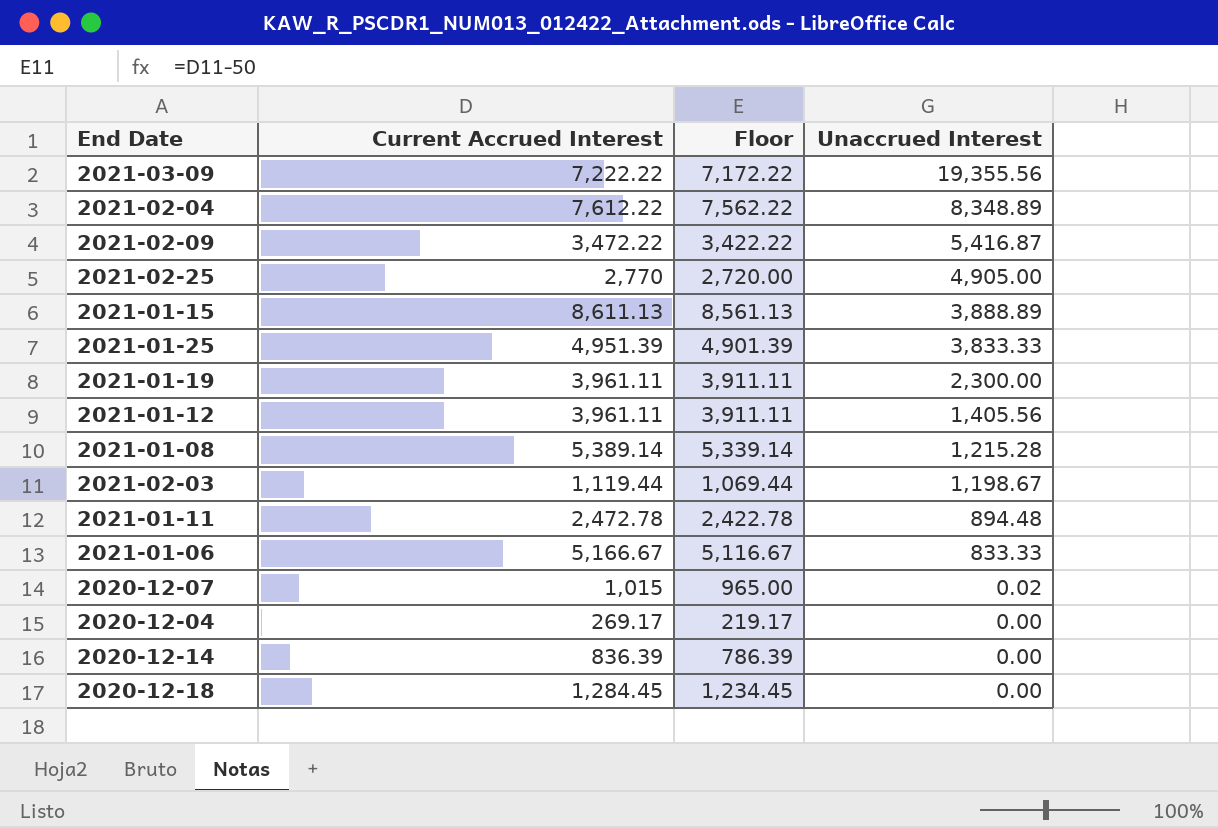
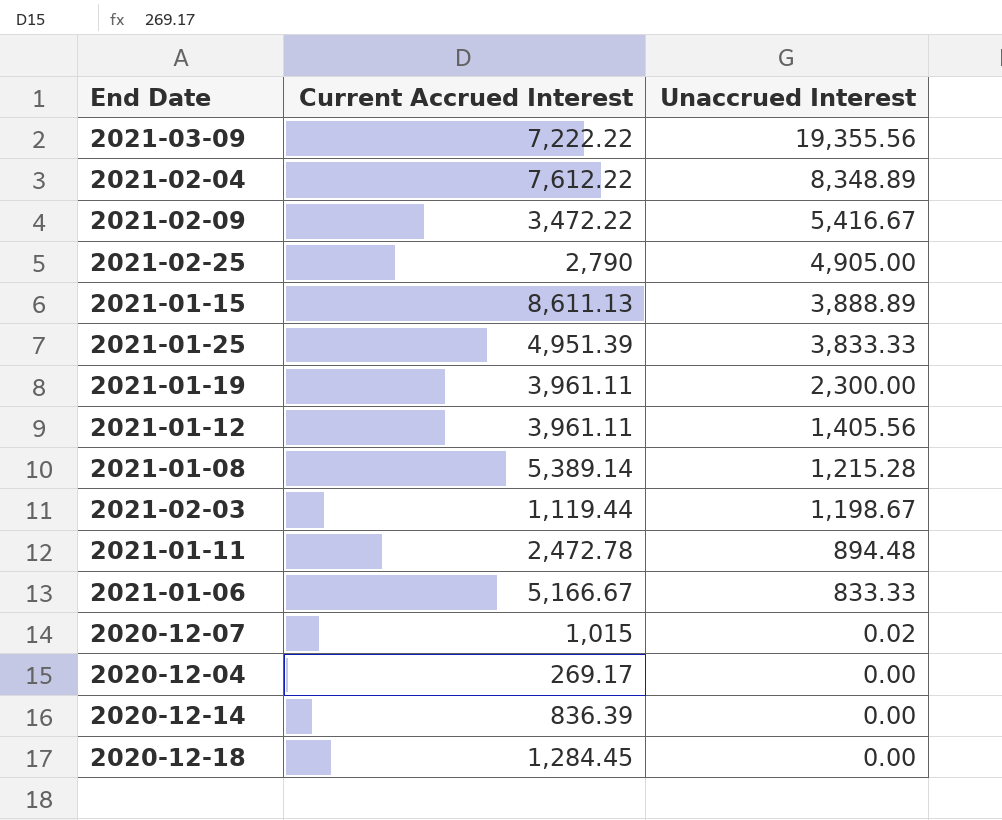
column Floor | formula: [Current Accrued Interest] - 50 -> none
2021-02-09 | Unaccrued Interest: 5,416.87 -> 5,416.67
2021-02-25 | Current Accrued Interest: 2,770 -> 2,790

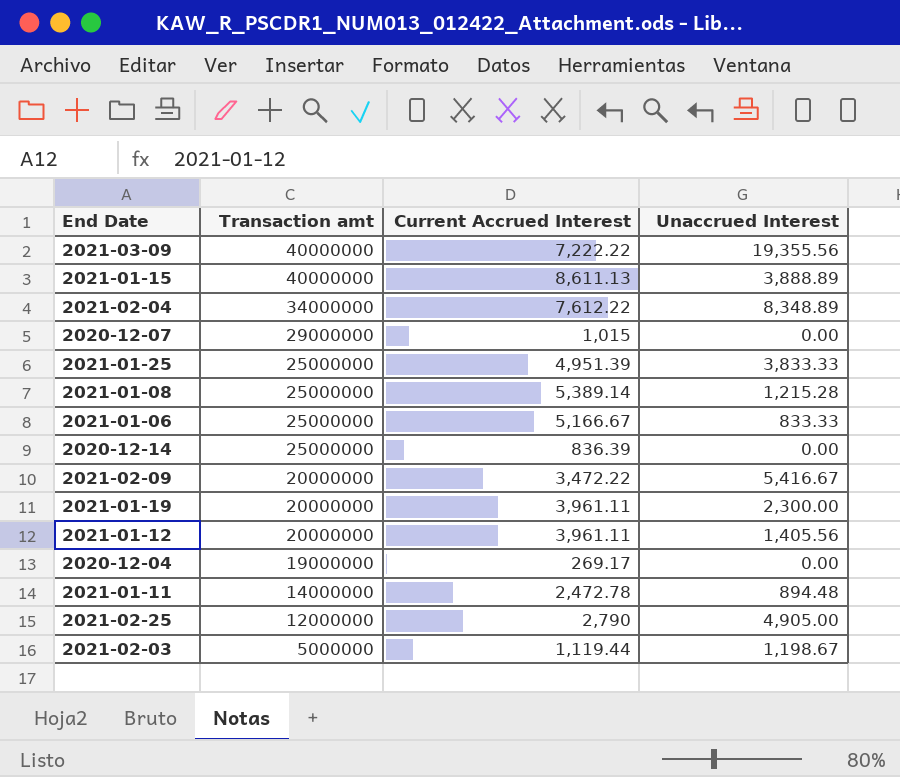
row order: Unaccrued Interest descending -> Transaction amt descending
column Transaction amt | position: none -> 2
row 2020-12-18: 1,284.45 | 0.00 -> none
2020-12-07 | Unaccrued Interest: 0.02 -> 0.00

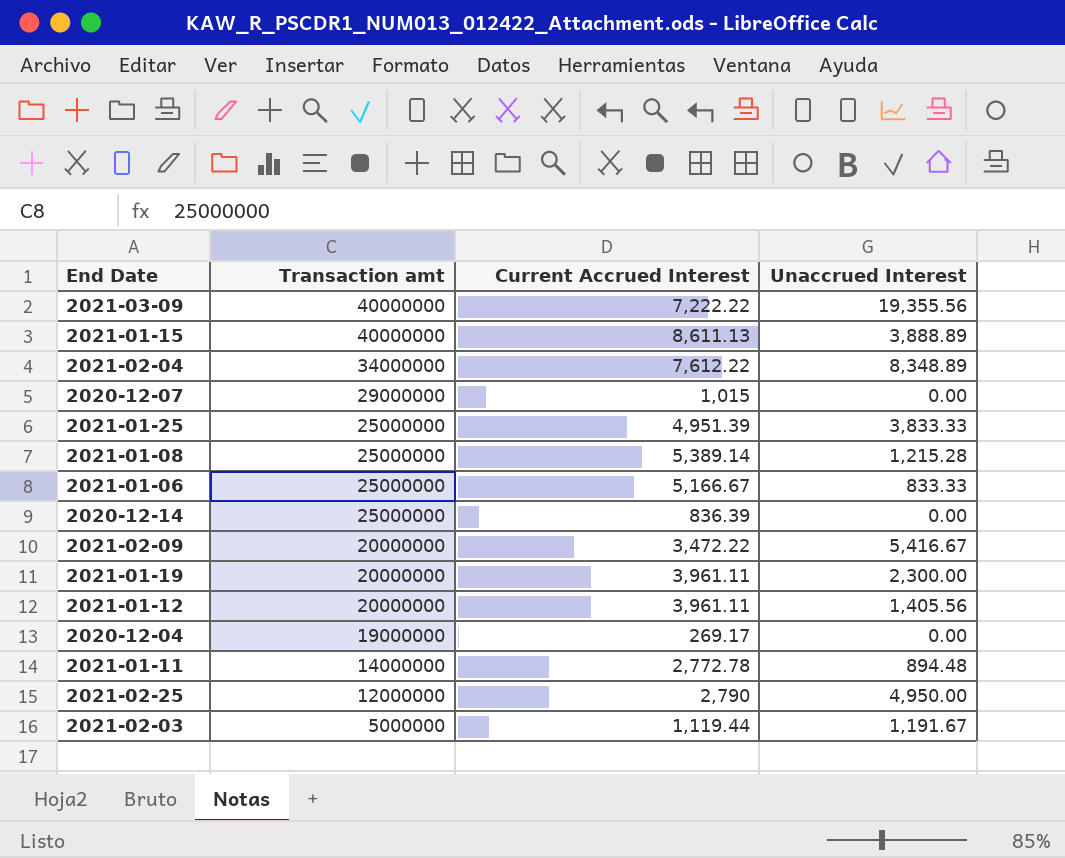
2021-01-11 | Current Accrued Interest: 2,472.78 -> 2,772.78
2021-02-25 | Unaccrued Interest: 4,905.00 -> 4,950.00
2021-02-03 | Unaccrued Interest: 1,198.67 -> 1,191.67

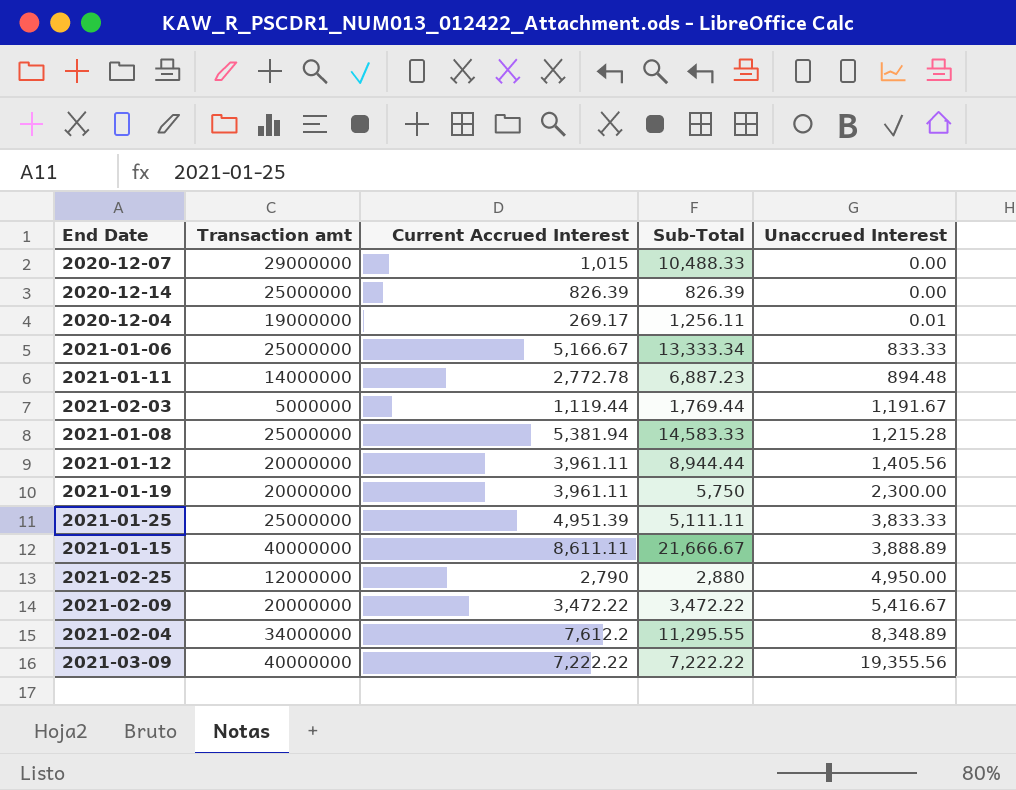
row order: Transaction amt descending -> Unaccrued Interest ascending
column Sub-Total | position: none -> 4
2020-12-14 | Current Accrued Interest: 836.39 -> 826.39
2020-12-04 | Unaccrued Interest: 0.00 -> 0.01
2021-01-08 | Current Accrued Interest: 5,389.14 -> 5,381.94
2021-01-15 | Current Accrued Interest: 8,611.13 -> 8,611.11
2021-02-04 | Current Accrued Interest: 7,612.22 -> 7,612.2

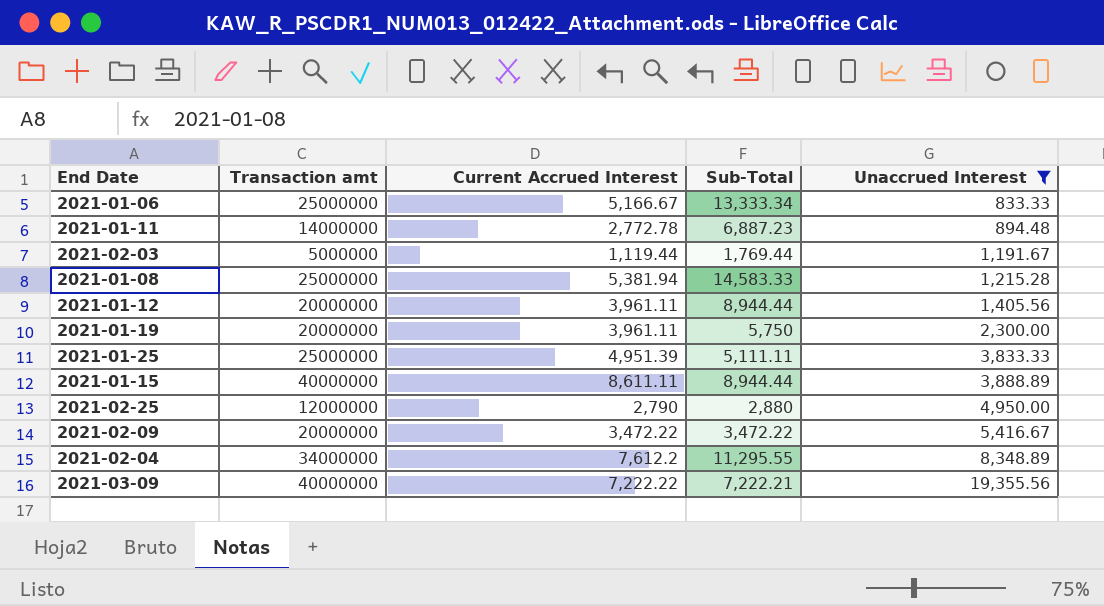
filter: none -> Unaccrued Interest >= 833.33
2021-01-15 | Sub-Total: 21,666.67 -> 8,944.44
2021-03-09 | Sub-Total: 7,222.22 -> 7,222.21

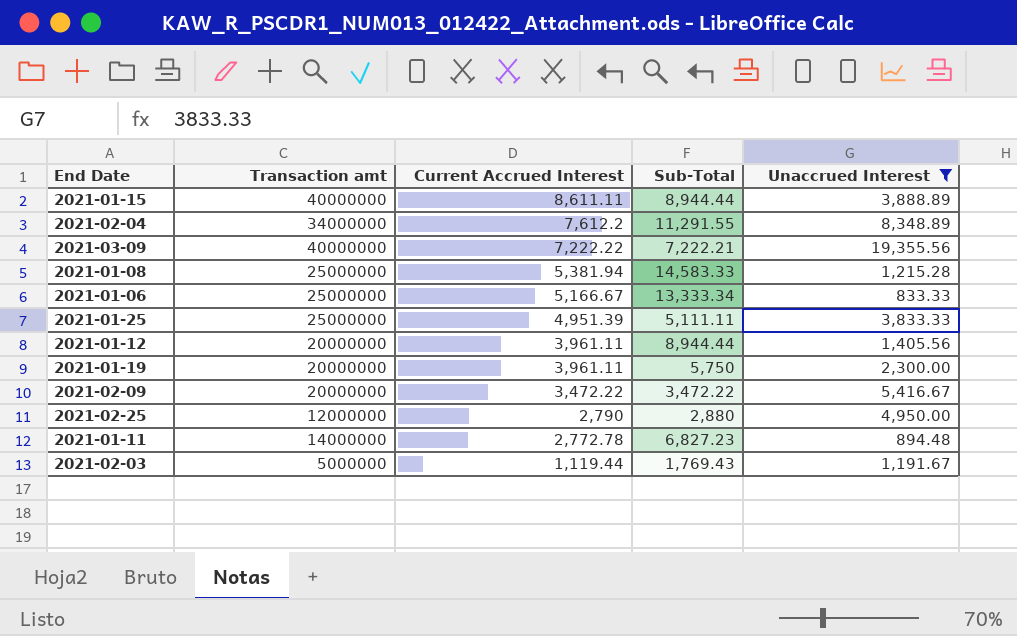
row order: Unaccrued Interest ascending -> Current Accrued Interest descending
2021-02-04 | Sub-Total: 11,295.55 -> 11,291.55
2021-01-11 | Sub-Total: 6,887.23 -> 6,827.23
2021-02-03 | Sub-Total: 1,769.44 -> 1,769.43

